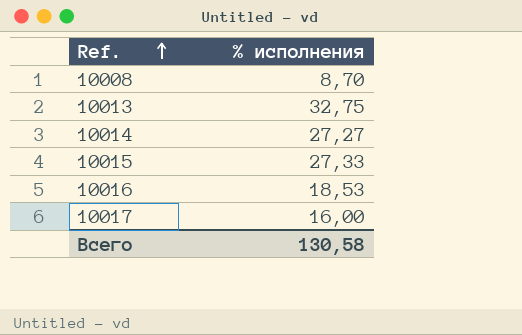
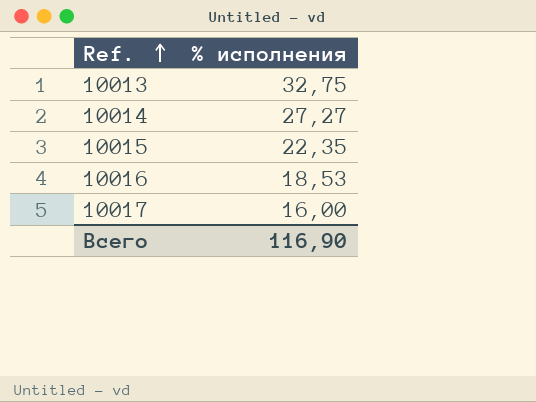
row 10008: 8,70 -> none
10015 | % исполнения: 27,33 -> 22,35
Всего | % исполнения: 130,58 -> 116,90

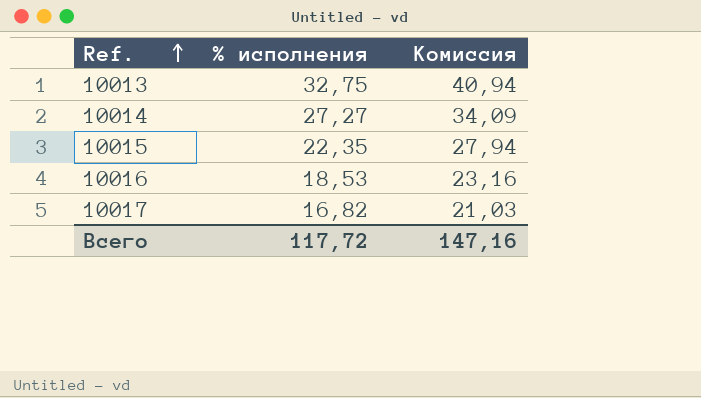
column Комиссия | formula: none -> [% исполнения] * 1,25
10017 | % исполнения: 16,00 -> 16,82
Всего | % исполнения: 116,90 -> 117,72

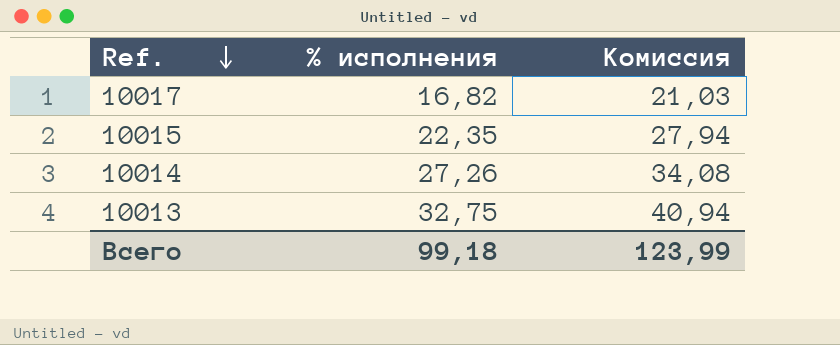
row order: Ref. ascending -> Ref. descending
row 10016: 18,53 | 23,16 -> none
10014 | % исполнения: 27,27 -> 27,26
10014 | Комиссия: 34,09 -> 34,08
Всего | % исполнения: 117,72 -> 99,18
Всего | Комиссия: 147,16 -> 123,99

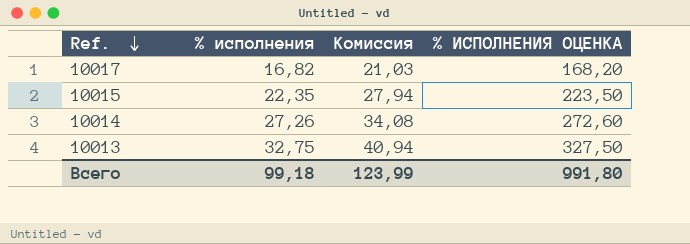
column % ИСПОЛНЕНИЯ ОЦЕНКА | formula: none -> [% исполнения] * 10

